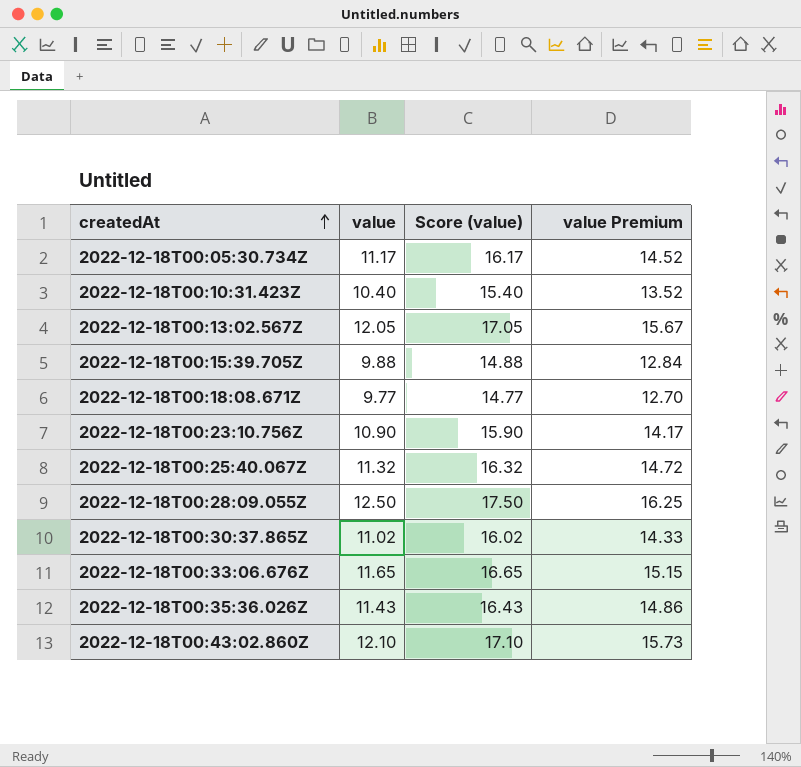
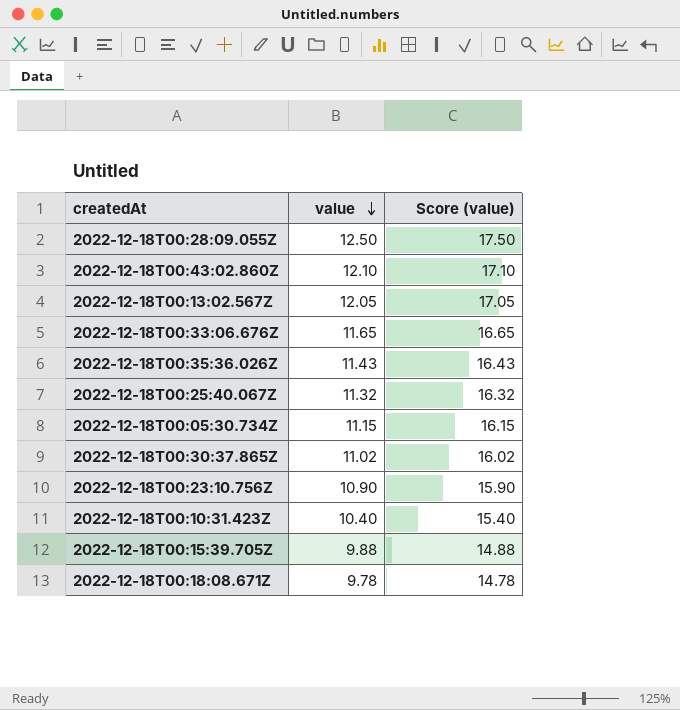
row order: createdAt ascending -> value descending
column value Premium | formula: [value] * 1.3 -> none
2022-12-18T00:05:30.734Z | value: 11.17 -> 11.15
2022-12-18T00:05:30.734Z | Score (value): 16.17 -> 16.15
2022-12-18T00:18:08.671Z | value: 9.77 -> 9.78
2022-12-18T00:18:08.671Z | Score (value): 14.77 -> 14.78

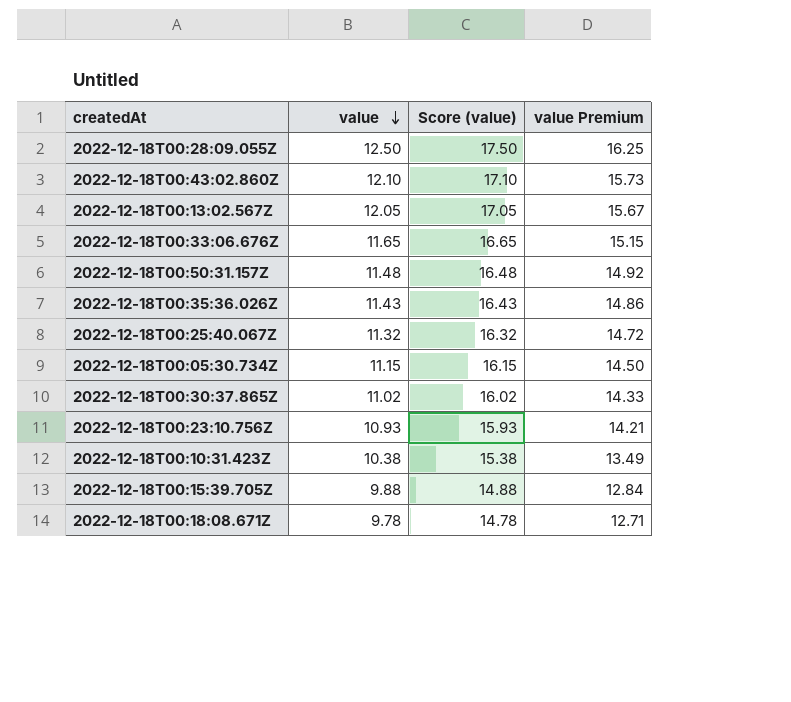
column value Premium | formula: none -> [value] * 1.3
row 2022-12-18T00:50:31.157Z: none -> 11.48 | 16.48 | 14.92
2022-12-18T00:23:10.756Z | value: 10.90 -> 10.93
2022-12-18T00:23:10.756Z | Score (value): 15.90 -> 15.93
2022-12-18T00:10:31.423Z | value: 10.40 -> 10.38
2022-12-18T00:10:31.423Z | Score (value): 15.40 -> 15.38

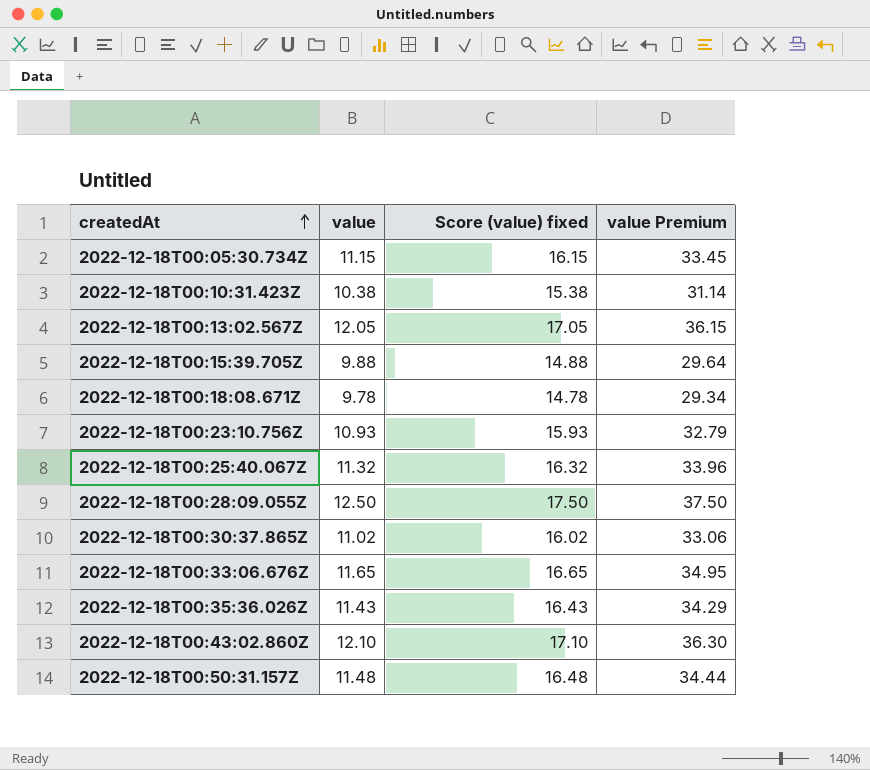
row order: value descending -> createdAt ascending
column name: Score (value) -> Score (value) fixed
column value Premium | formula: [value] * 1.3 -> [value] * 3

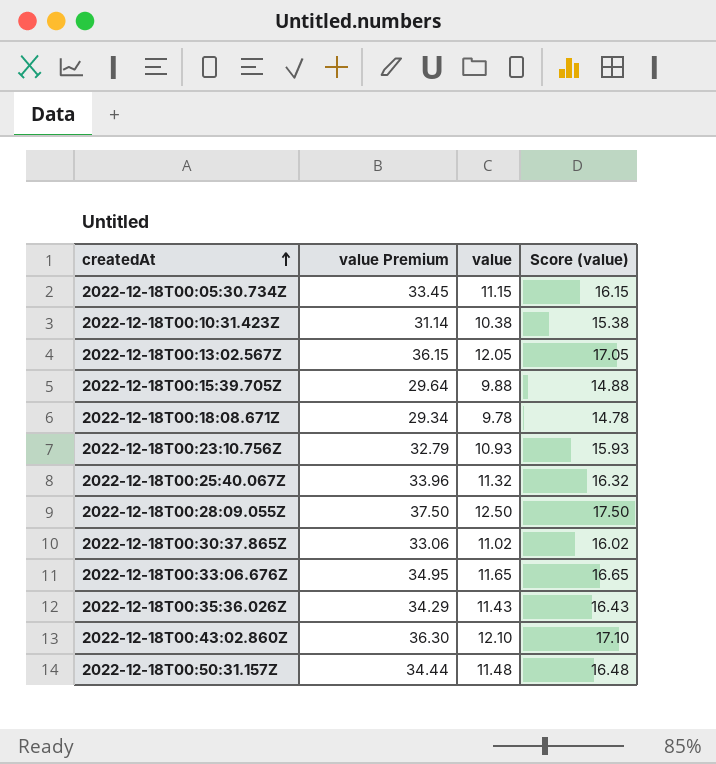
column value Premium | position: 4 -> 2
column name: Score (value) fixed -> Score (value)

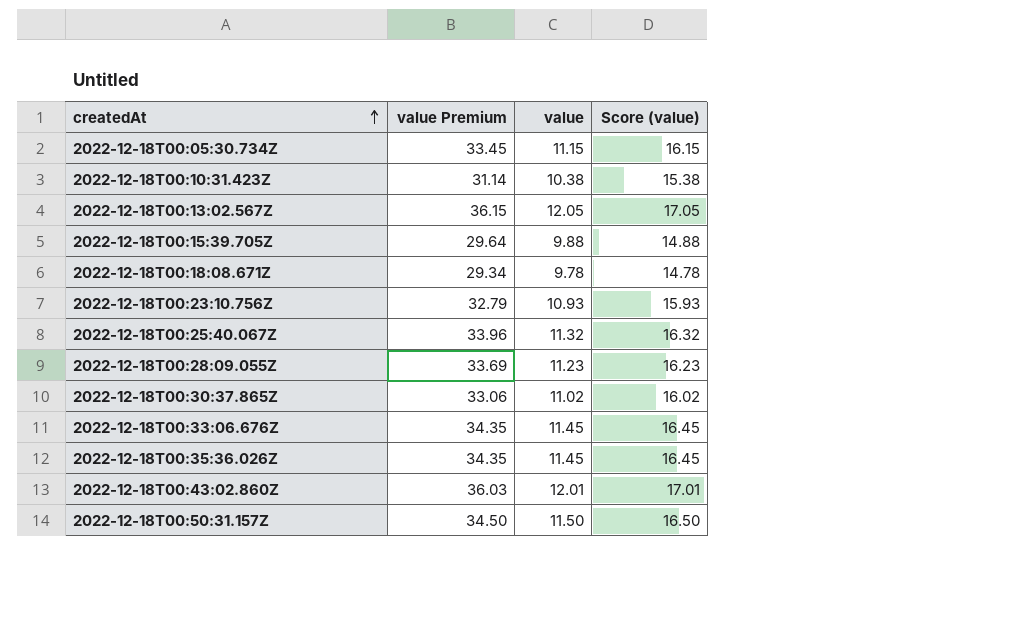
2022-12-18T00:28:09.055Z | value Premium: 37.50 -> 33.69
2022-12-18T00:28:09.055Z | value: 12.50 -> 11.23
2022-12-18T00:28:09.055Z | Score (value): 17.50 -> 16.23
2022-12-18T00:33:06.676Z | value Premium: 34.95 -> 34.35
2022-12-18T00:33:06.676Z | value: 11.65 -> 11.45
2022-12-18T00:33:06.676Z | Score (value): 16.65 -> 16.45
2022-12-18T00:35:36.026Z | value Premium: 34.29 -> 34.35
2022-12-18T00:35:36.026Z | value: 11.43 -> 11.45
2022-12-18T00:35:36.026Z | Score (value): 16.43 -> 16.45
2022-12-18T00:43:02.860Z | value Premium: 36.30 -> 36.03
2022-12-18T00:43:02.860Z | value: 12.10 -> 12.01
2022-12-18T00:43:02.860Z | Score (value): 17.10 -> 17.01
2022-12-18T00:50:31.157Z | value Premium: 34.44 -> 34.50
2022-12-18T00:50:31.157Z | value: 11.48 -> 11.50
2022-12-18T00:50:31.157Z | Score (value): 16.48 -> 16.50

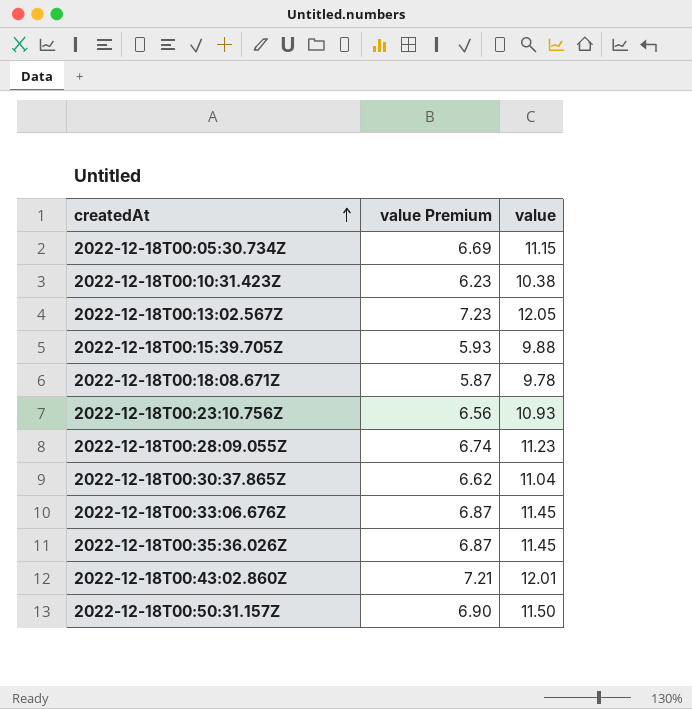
column Score (value) | formula: [value] + 5 -> none
column value Premium | formula: [value] * 3 -> [value] * 0.6
row 2022-12-18T00:25:40.067Z: 33.96 | 11.32 | 16.32 -> none
2022-12-18T00:30:37.865Z | value: 11.02 -> 11.04

